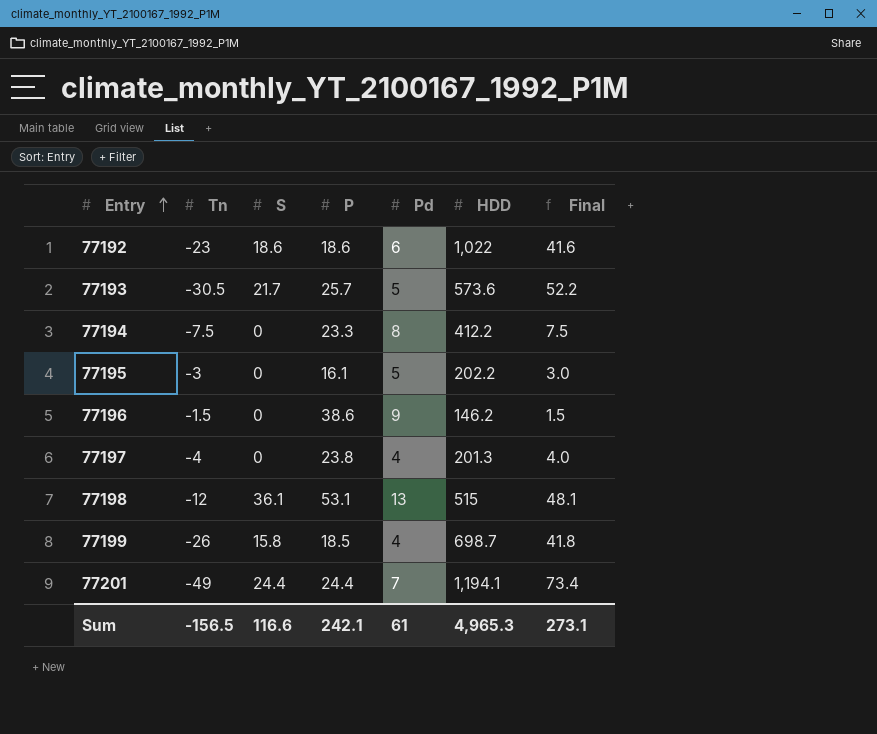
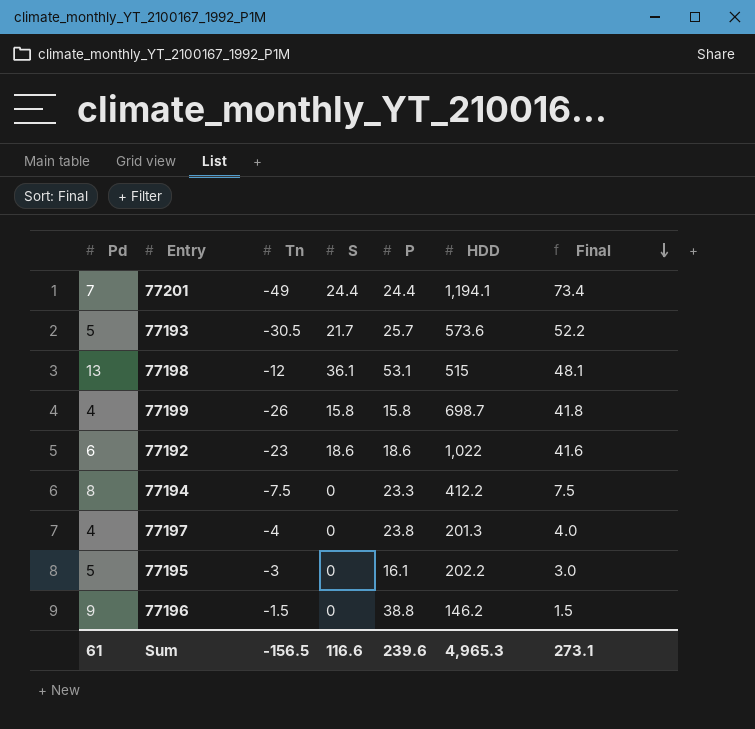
row order: Entry ascending -> Final descending
column Pd | position: 5 -> 1
77199 | P: 18.5 -> 15.8
77196 | P: 38.6 -> 38.8
Sum | P: 242.1 -> 239.6

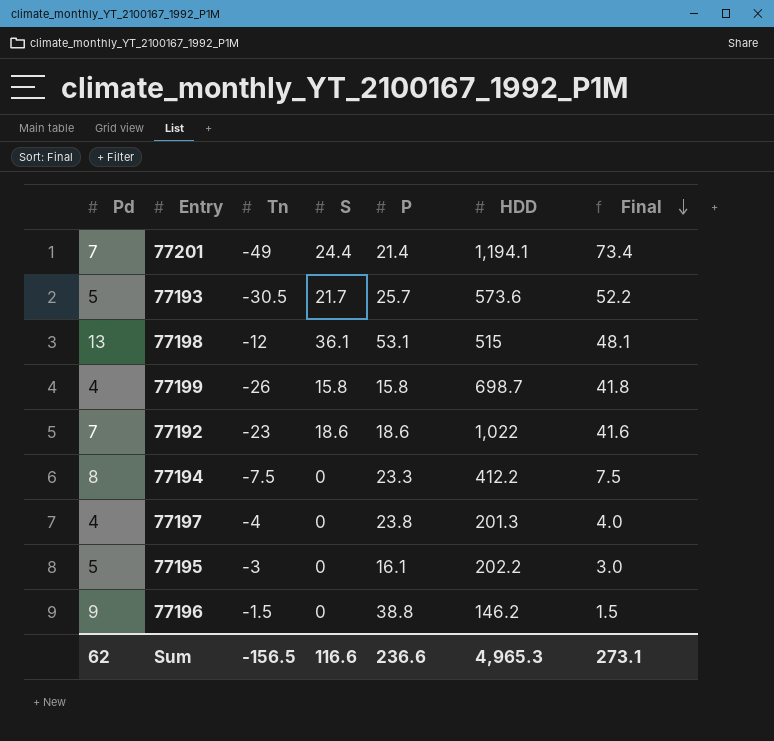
77201 | P: 24.4 -> 21.4
77192 | Pd: 6 -> 7
Sum | Pd: 61 -> 62
Sum | P: 239.6 -> 236.6

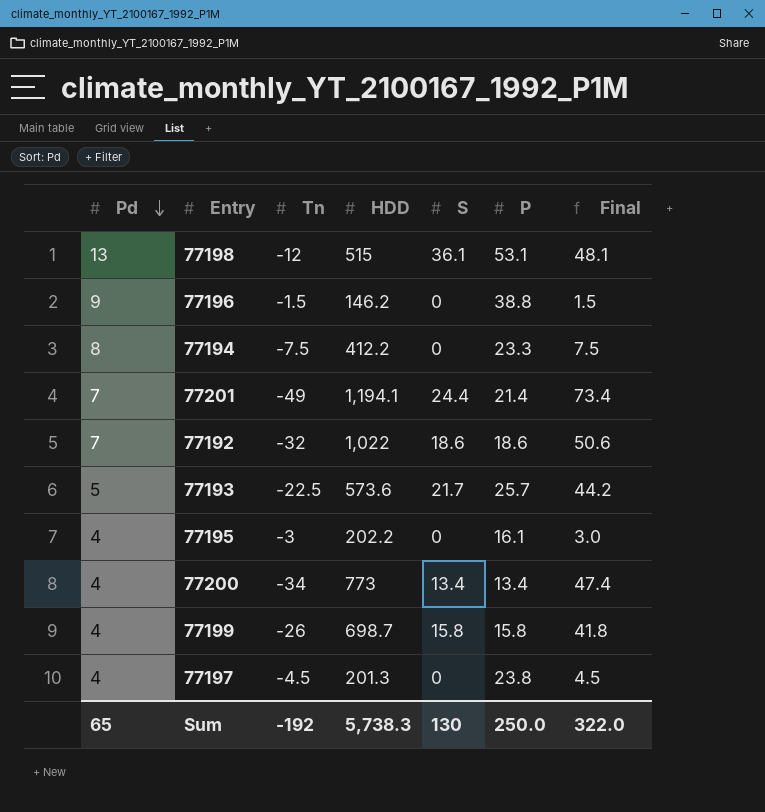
row order: Final descending -> Pd descending
column HDD | position: 6 -> 4
77192 | Tn: -23 -> -32
77192 | Final: 41.6 -> 50.6
77193 | Tn: -30.5 -> -22.5
77193 | Final: 52.2 -> 44.2
77195 | Pd: 5 -> 4
row 77200: none -> 4 | -34 | 773 | 13.4 | 13.4 | 47.4
77197 | Tn: -4 -> -4.5
77197 | Final: 4.0 -> 4.5
Sum | Pd: 62 -> 65
Sum | Tn: -156.5 -> -192
Sum | HDD: 4,965.3 -> 5,738.3
Sum | S: 116.6 -> 130
Sum | P: 236.6 -> 250.0
Sum | Final: 273.1 -> 322.0

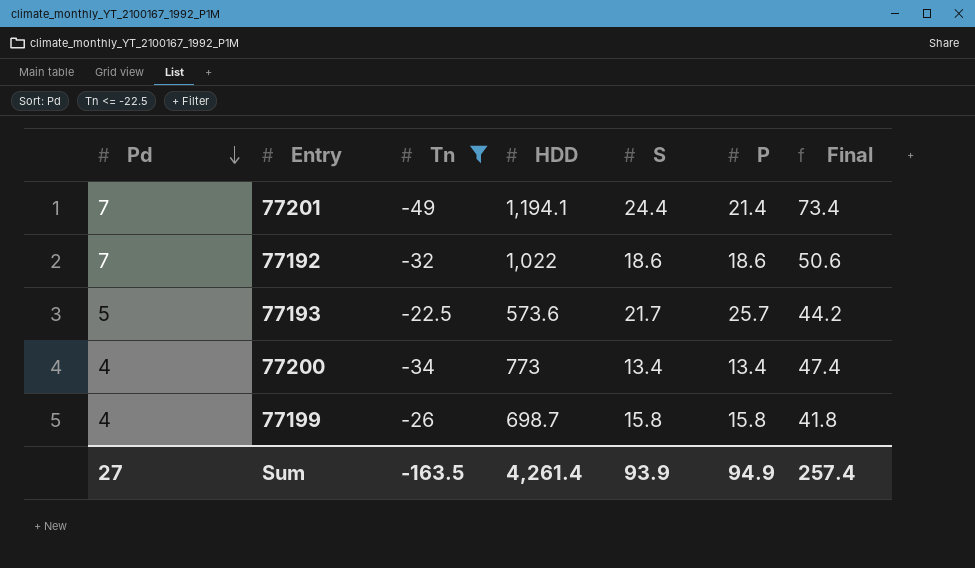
filter: none -> Tn <= -22.5
Sum | Pd: 65 -> 27
Sum | Tn: -192 -> -163.5
Sum | HDD: 5,738.3 -> 4,261.4
Sum | S: 130 -> 93.9
Sum | P: 250.0 -> 94.9
Sum | Final: 322.0 -> 257.4

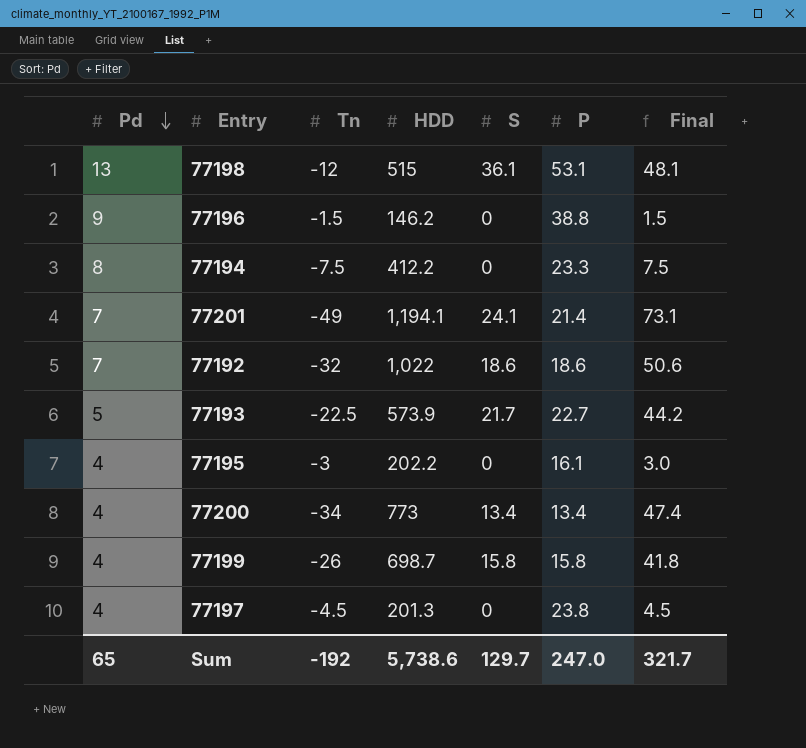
filter: Tn <= -22.5 -> none
77201 | S: 24.4 -> 24.1
77201 | Final: 73.4 -> 73.1
77193 | HDD: 573.6 -> 573.9
77193 | P: 25.7 -> 22.7
Sum | Pd: 27 -> 65
Sum | Tn: -163.5 -> -192
Sum | HDD: 4,261.4 -> 5,738.6
Sum | S: 93.9 -> 129.7
Sum | P: 94.9 -> 247.0
Sum | Final: 257.4 -> 321.7

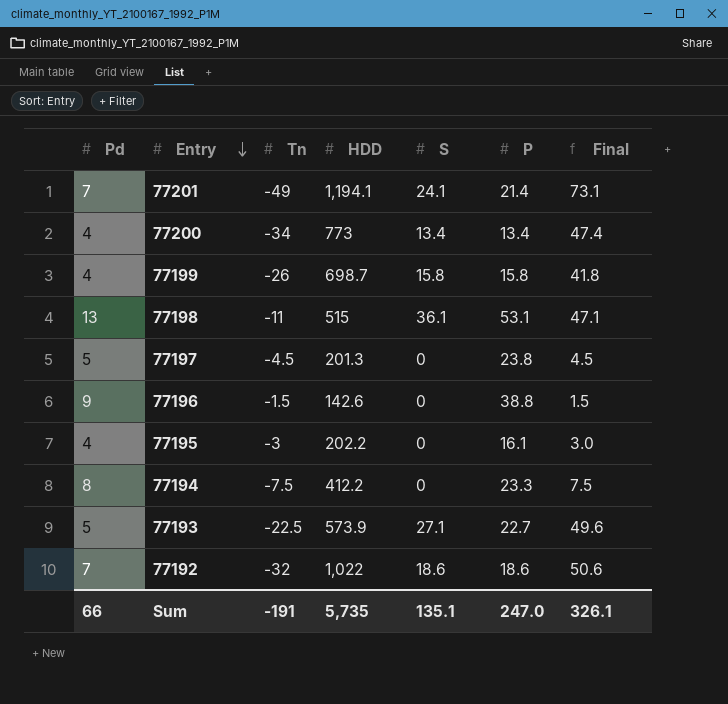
row order: Pd descending -> Entry descending
77198 | Tn: -12 -> -11
77198 | Final: 48.1 -> 47.1
77197 | Pd: 4 -> 5
77196 | HDD: 146.2 -> 142.6
77193 | S: 21.7 -> 27.1
77193 | Final: 44.2 -> 49.6
Sum | Pd: 65 -> 66
Sum | Tn: -192 -> -191
Sum | HDD: 5,738.6 -> 5,735
Sum | S: 129.7 -> 135.1
Sum | Final: 321.7 -> 326.1

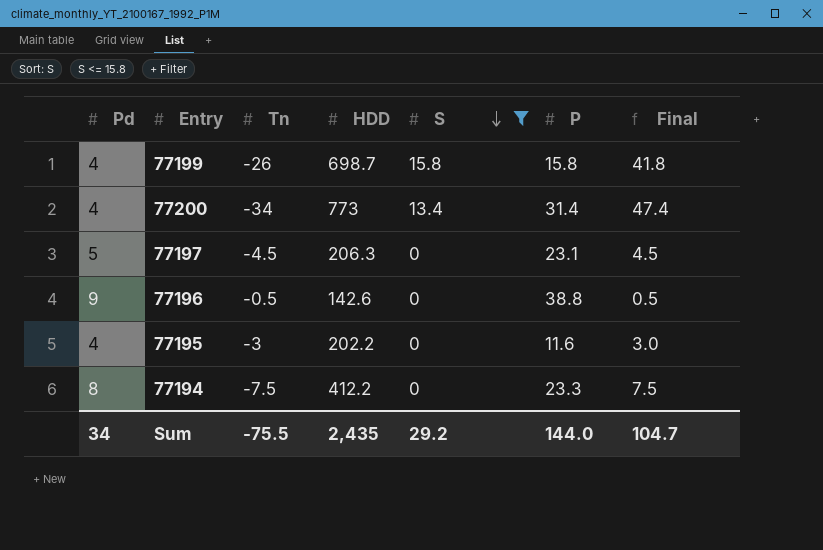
filter: none -> S <= 15.8
row order: Entry descending -> S descending
77200 | P: 13.4 -> 31.4
77197 | HDD: 201.3 -> 206.3
77197 | P: 23.8 -> 23.1
77196 | Tn: -1.5 -> -0.5
77196 | Final: 1.5 -> 0.5
77195 | P: 16.1 -> 11.6
Sum | Pd: 66 -> 34
Sum | Tn: -191 -> -75.5
Sum | HDD: 5,735 -> 2,435
Sum | S: 135.1 -> 29.2
Sum | P: 247.0 -> 144.0
Sum | Final: 326.1 -> 104.7

